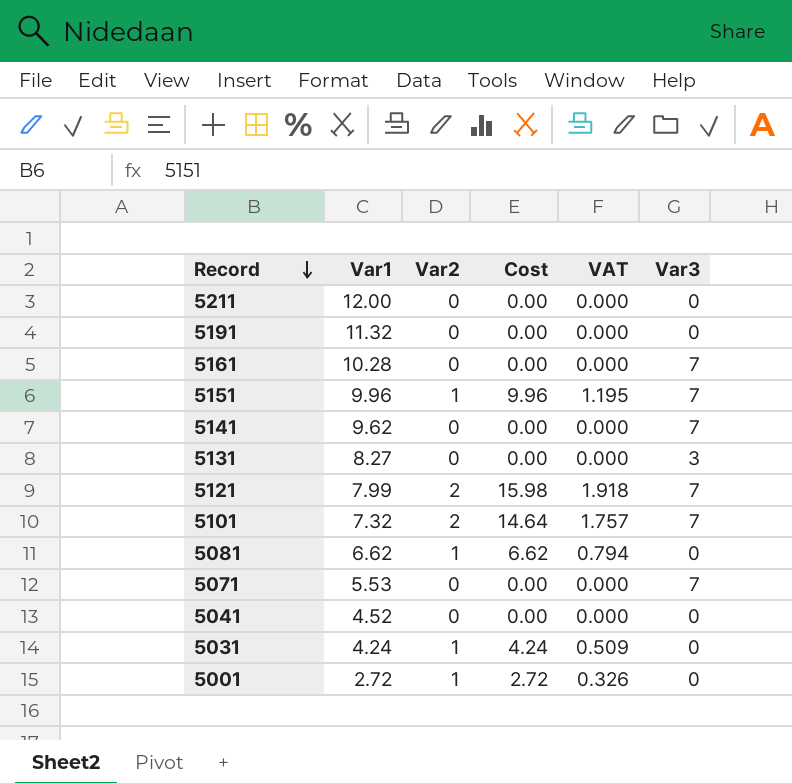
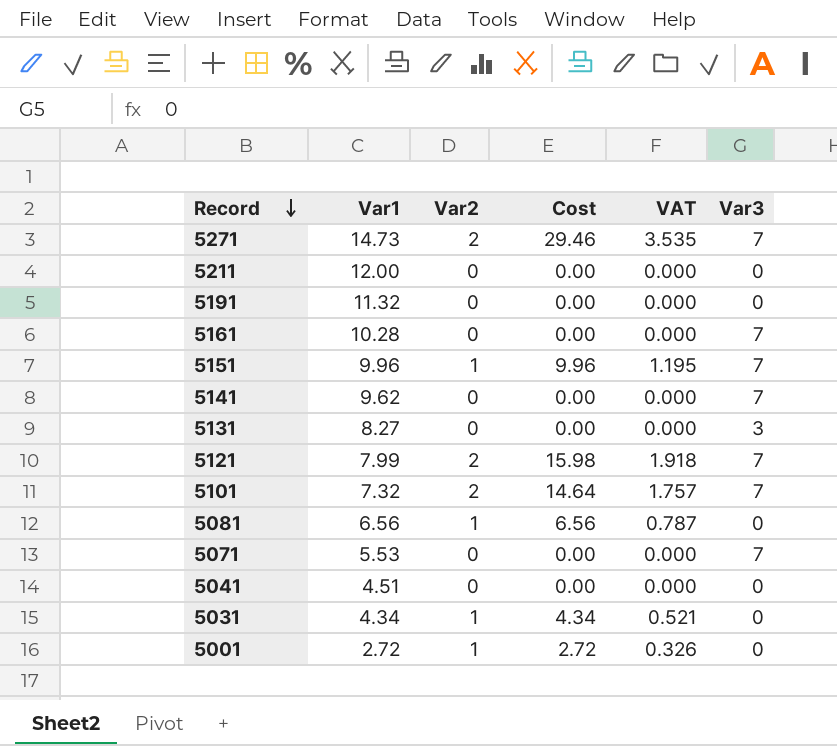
row 5271: none -> 14.73 | 2 | 29.46 | 3.535 | 7
5081 | Var1: 6.62 -> 6.56
5081 | Cost: 6.62 -> 6.56
5081 | VAT: 0.794 -> 0.787
5041 | Var1: 4.52 -> 4.51
5031 | Var1: 4.24 -> 4.34
5031 | Cost: 4.24 -> 4.34
5031 | VAT: 0.509 -> 0.521

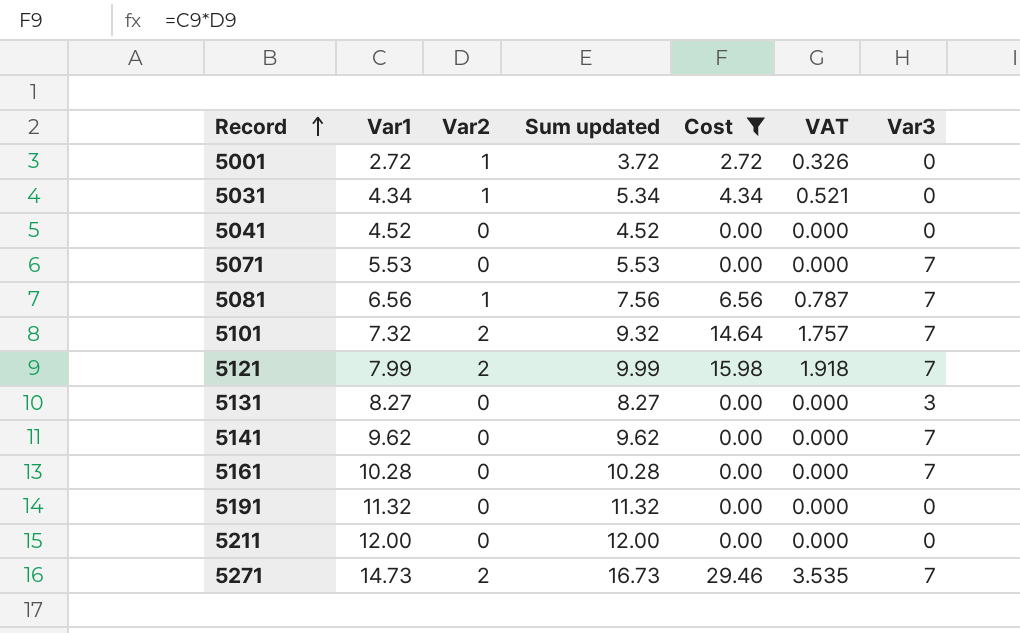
filter: none -> Cost != 9.96
row order: Record descending -> Record ascending
column Sum updated | formula: none -> [Var1] + [Var2]
5041 | Var1: 4.51 -> 4.52
5081 | Var3: 0 -> 7

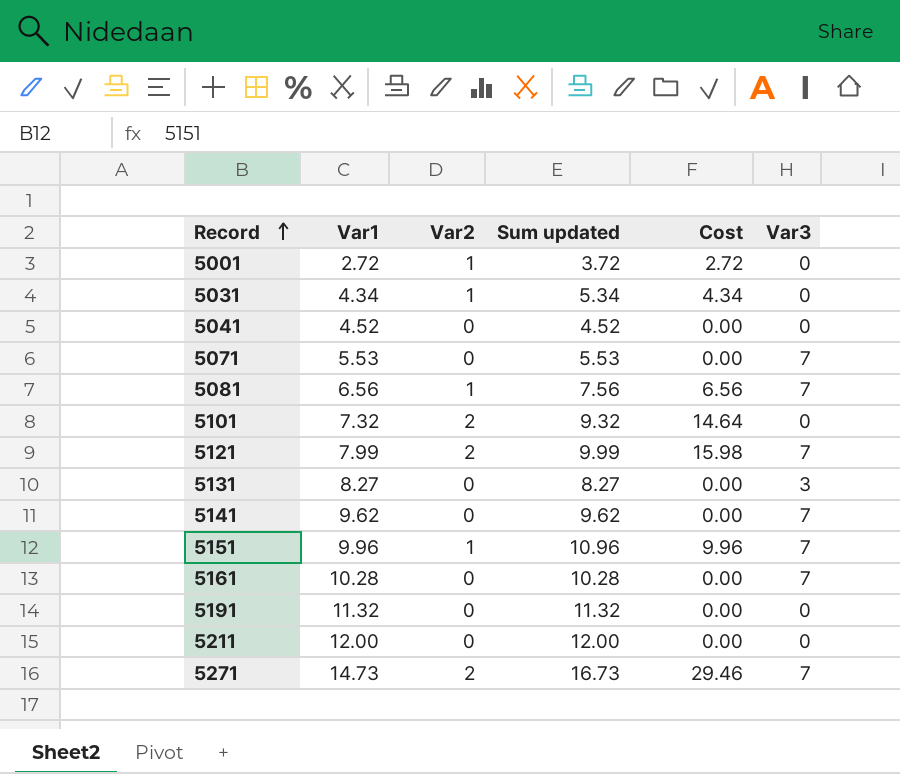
filter: Cost != 9.96 -> none
column VAT | formula: [Cost] * 0.12 -> none
5101 | Var3: 7 -> 0

